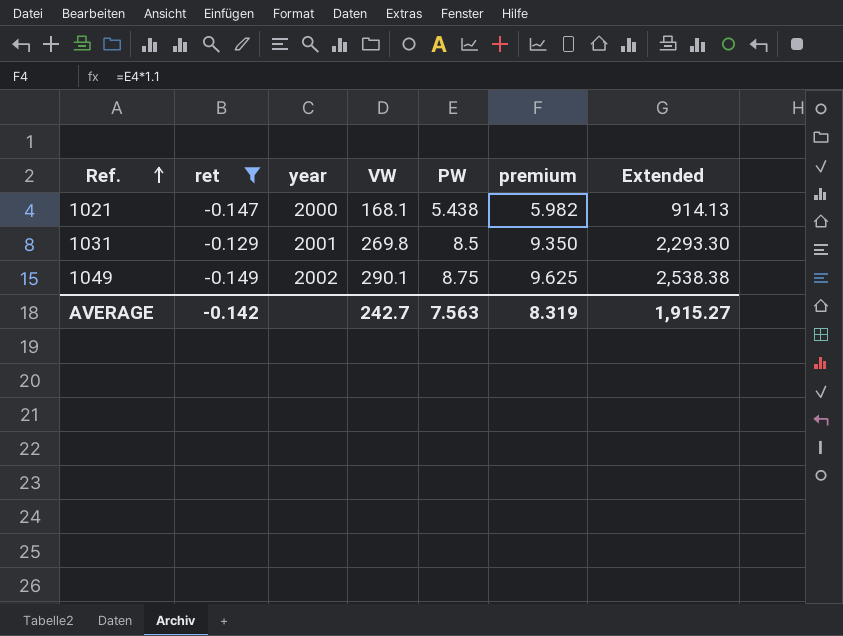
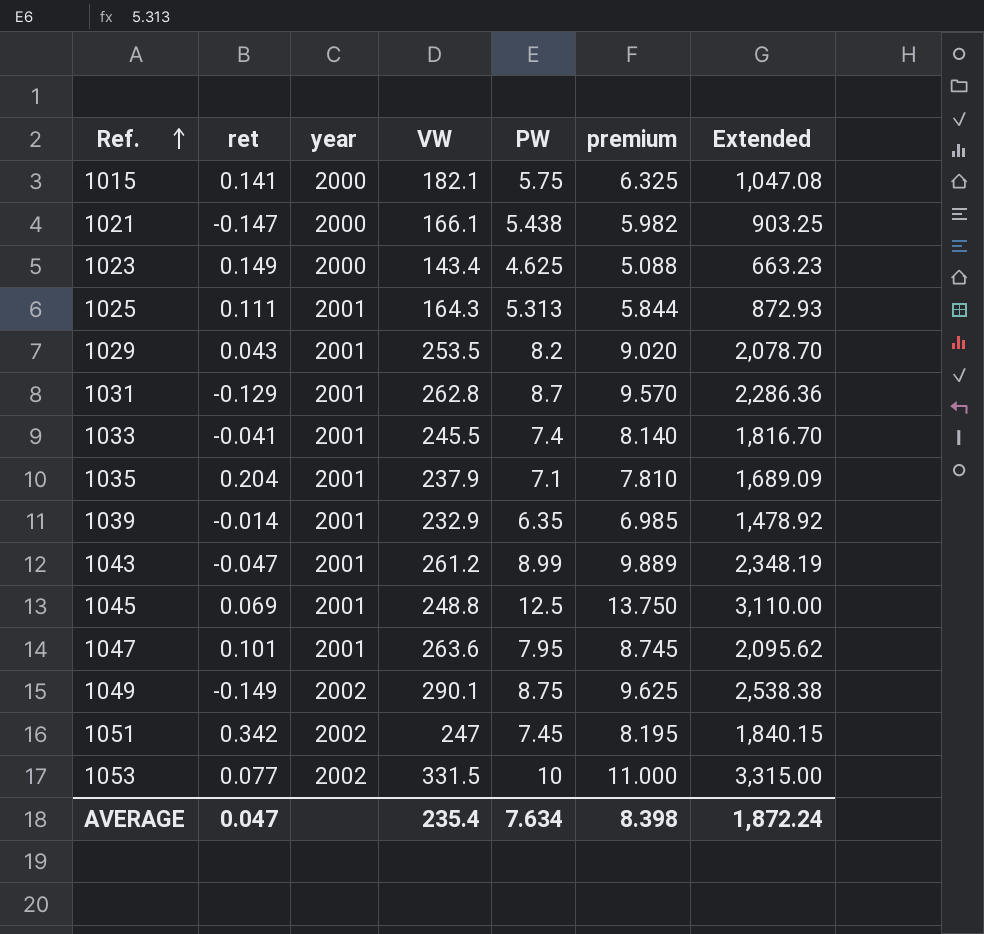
filter: ret <= -0.129 -> none
1021 | VW: 168.1 -> 166.1
1021 | Extended: 914.13 -> 903.25
1031 | VW: 269.8 -> 262.8
1031 | PW: 8.5 -> 8.7
1031 | premium: 9.350 -> 9.570
1031 | Extended: 2,293.30 -> 2,286.36
AVERAGE | ret: -0.142 -> 0.047
AVERAGE | VW: 242.7 -> 235.4
AVERAGE | PW: 7.563 -> 7.634
AVERAGE | premium: 8.319 -> 8.398
AVERAGE | Extended: 1,915.27 -> 1,872.24

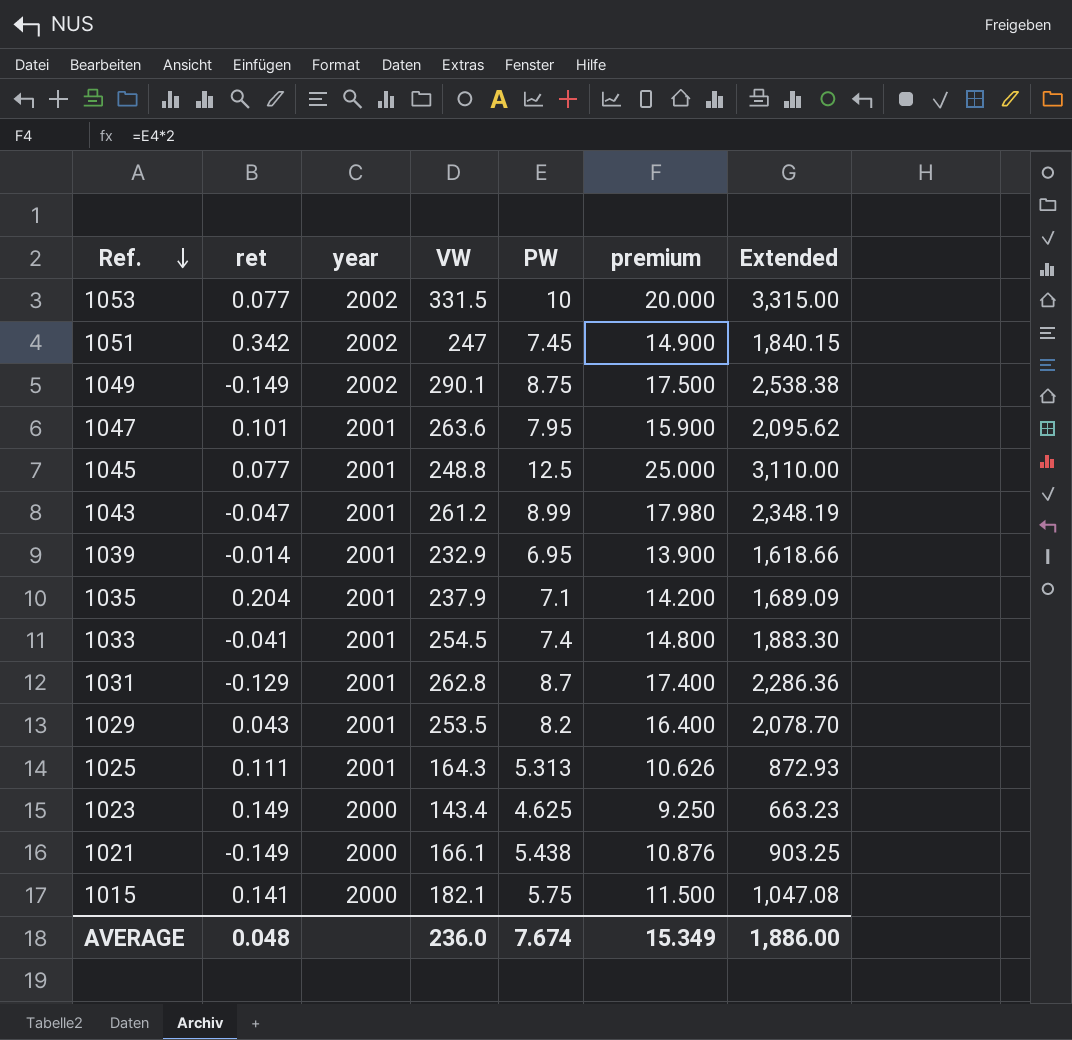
row order: Ref. ascending -> Ref. descending
column premium | formula: [PW] * 1.1 -> [PW] * 2
1045 | ret: 0.069 -> 0.077
1039 | PW: 6.35 -> 6.95
1039 | Extended: 1,478.92 -> 1,618.66
1033 | VW: 245.5 -> 254.5
1033 | Extended: 1,816.70 -> 1,883.30
1021 | ret: -0.147 -> -0.149
AVERAGE | ret: 0.047 -> 0.048
AVERAGE | VW: 235.4 -> 236.0
AVERAGE | PW: 7.634 -> 7.674
AVERAGE | premium: 8.398 -> 15.349
AVERAGE | Extended: 1,872.24 -> 1,886.00

